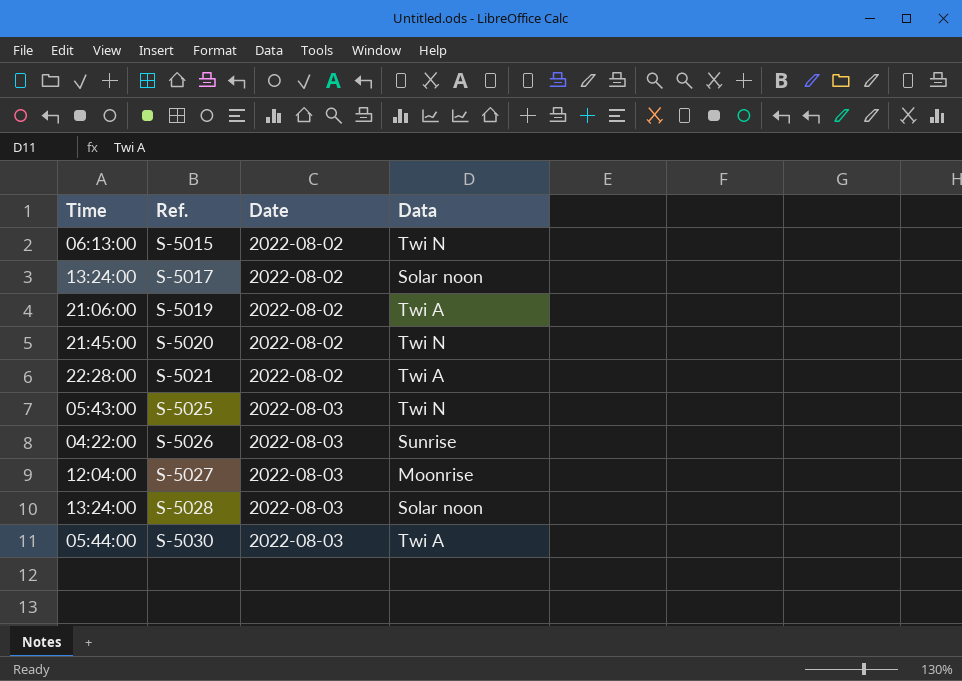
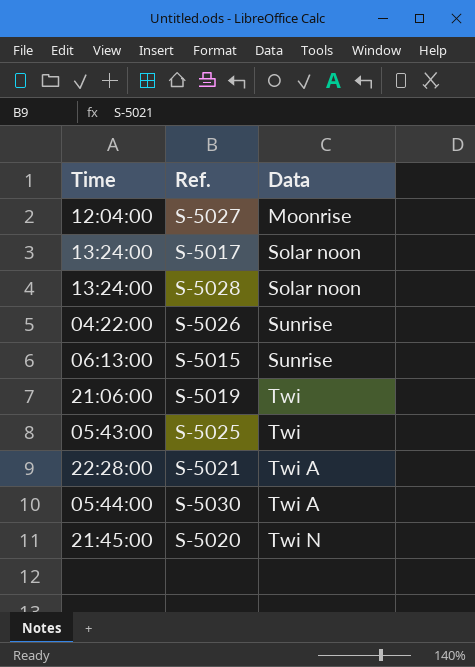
row order: Ref. ascending -> Data ascending
column Date | position: 3 -> none
S-5015 | Data: Twi N -> Sunrise
S-5019 | Data: Twi A -> Twi
S-5025 | Data: Twi N -> Twi

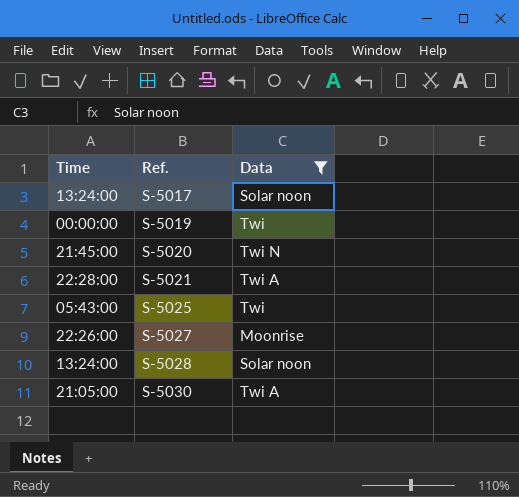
filter: none -> Data != Sunrise
row order: Data ascending -> Ref. ascending
S-5019 | Time: 21:06:00 -> 00:00:00
S-5027 | Time: 12:04:00 -> 22:26:00
S-5030 | Time: 05:44:00 -> 21:05:00

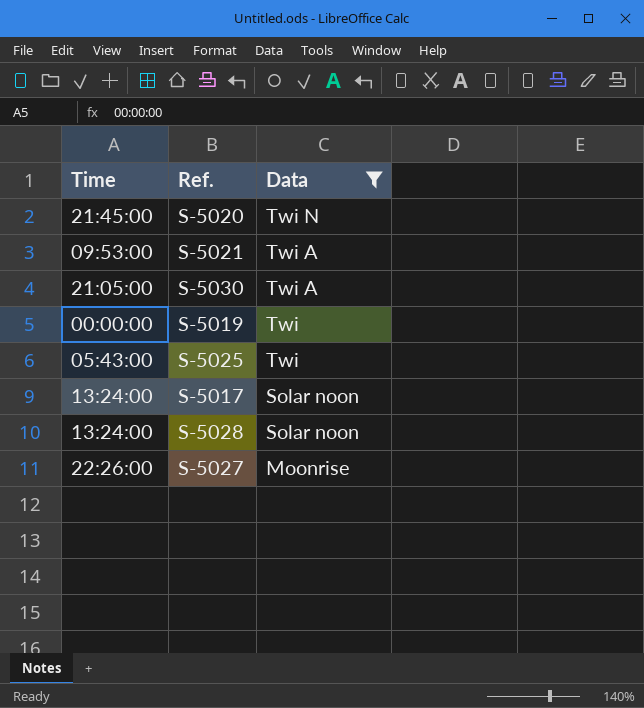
row order: Ref. ascending -> Data descending
S-5021 | Time: 22:28:00 -> 09:53:00

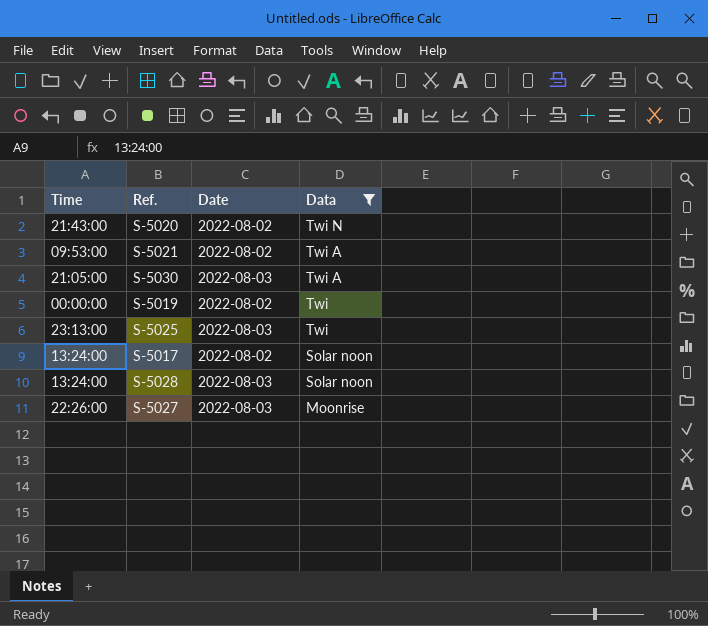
column Date | position: none -> 3
S-5020 | Time: 21:45:00 -> 21:43:00
S-5025 | Time: 05:43:00 -> 23:13:00

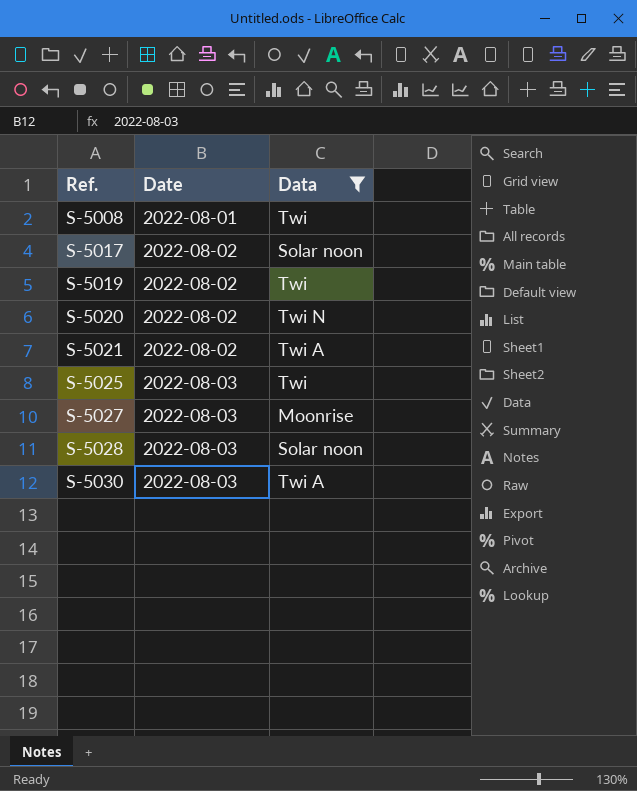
row order: Data descending -> Ref. ascending
column Time | position: 1 -> none
row S-5008: none -> 2022-08-01 | Twi

